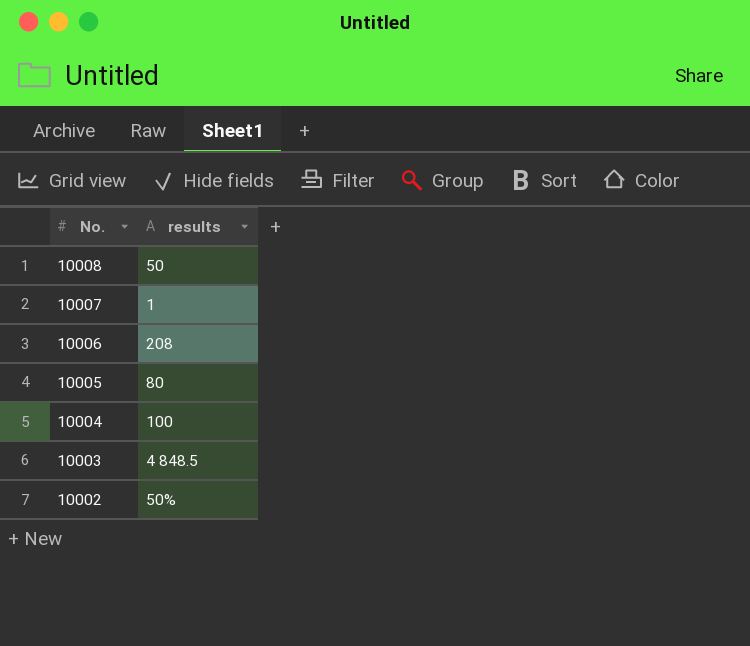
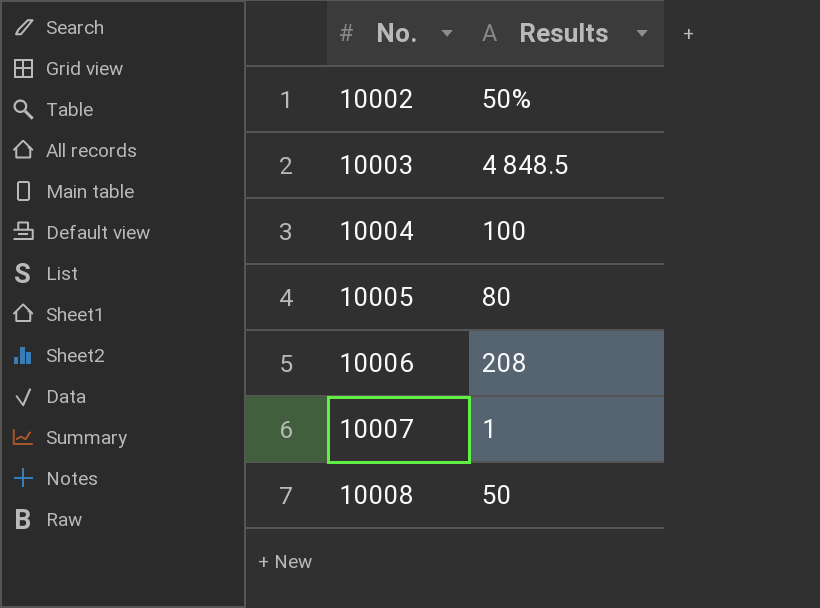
row order: No. descending -> No. ascending
column name: results -> Results

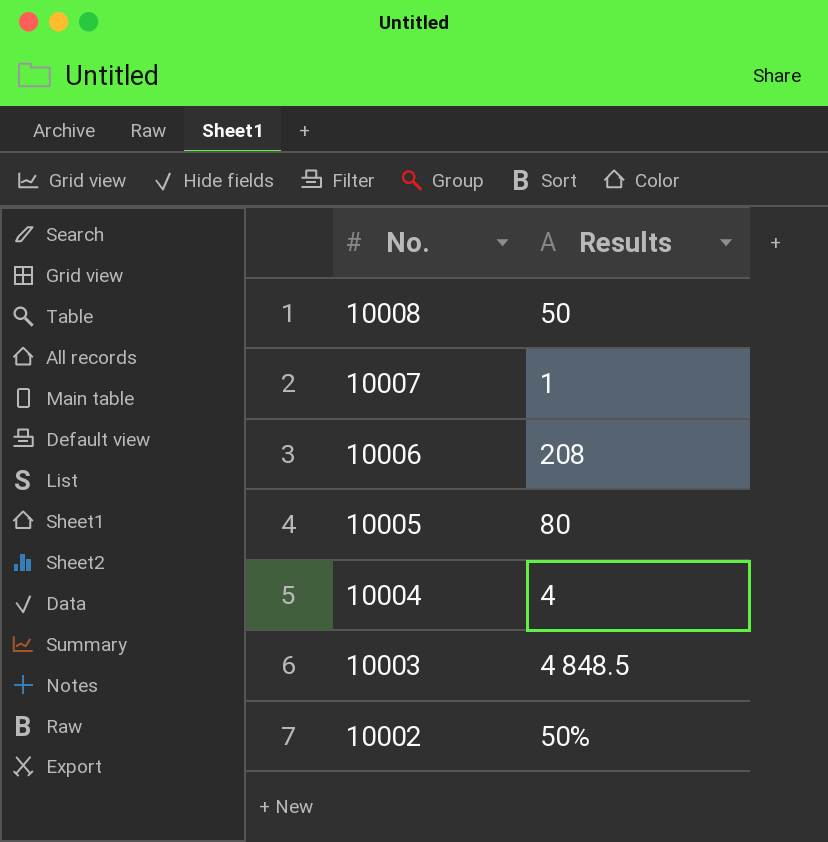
row order: No. ascending -> No. descending
10004 | Results: 100 -> 4

